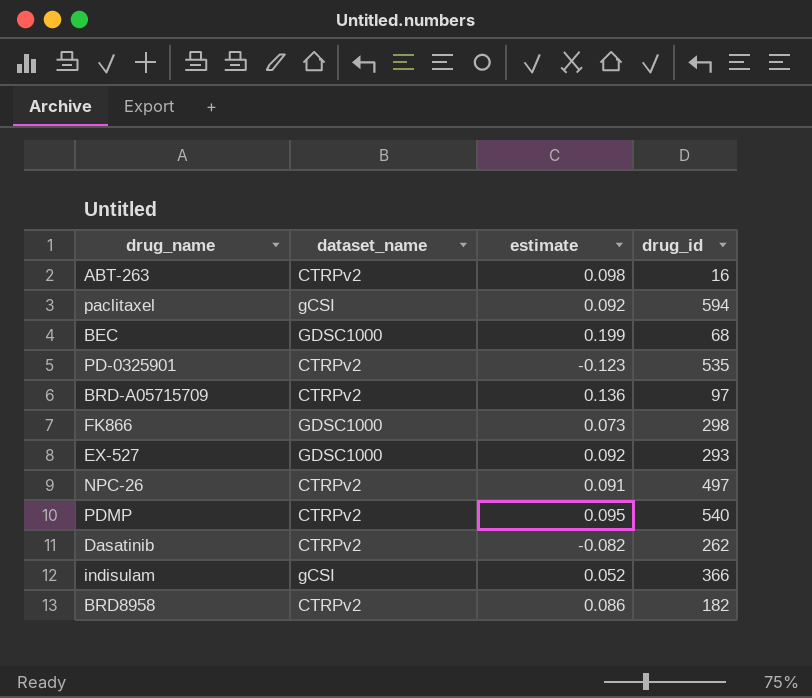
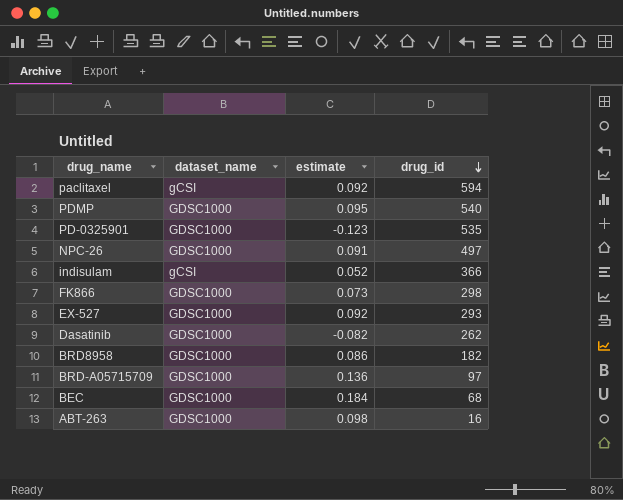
row order: none -> drug_id descending
PDMP | dataset_name: CTRPv2 -> GDSC1000
PD-0325901 | dataset_name: CTRPv2 -> GDSC1000
NPC-26 | dataset_name: CTRPv2 -> GDSC1000
Dasatinib | dataset_name: CTRPv2 -> GDSC1000
BRD8958 | dataset_name: CTRPv2 -> GDSC1000
BRD-A05715709 | dataset_name: CTRPv2 -> GDSC1000
BEC | estimate: 0.199 -> 0.184
ABT-263 | dataset_name: CTRPv2 -> GDSC1000

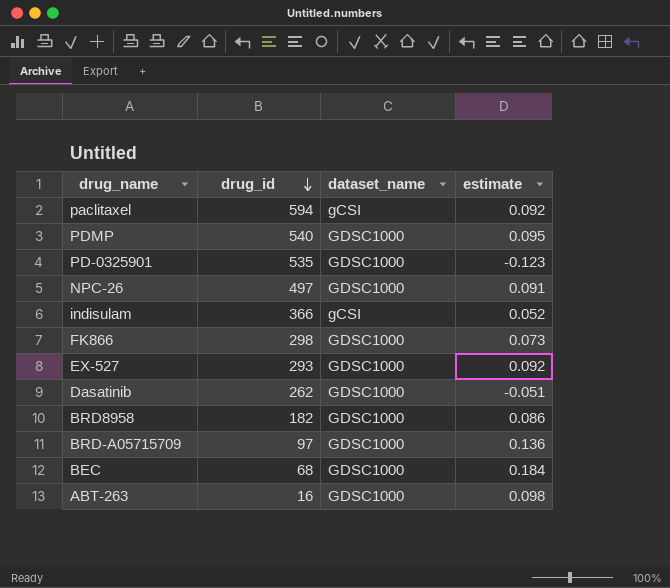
column drug_id | position: 4 -> 2
Dasatinib | estimate: -0.082 -> -0.051

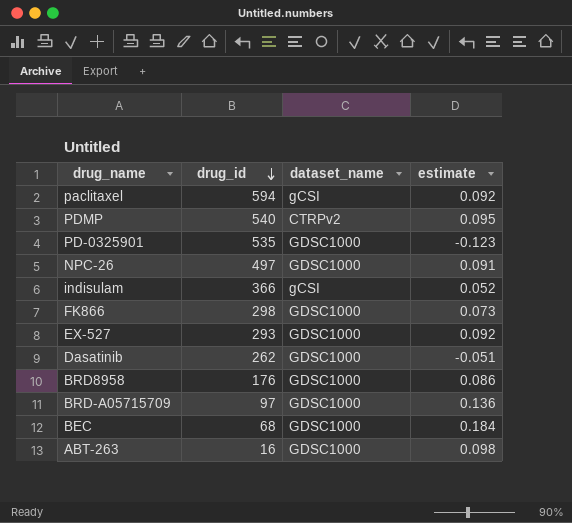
PDMP | dataset_name: GDSC1000 -> CTRPv2
BRD8958 | drug_id: 182 -> 176

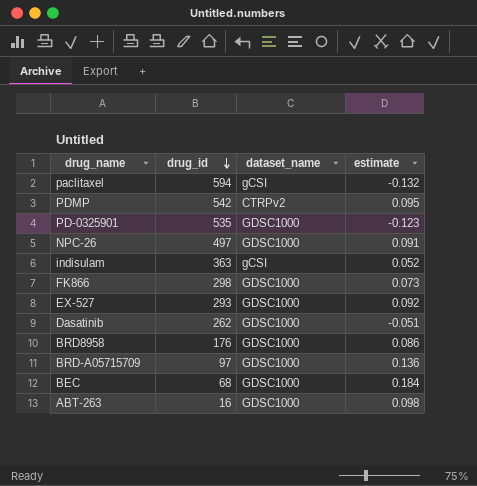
paclitaxel | estimate: 0.092 -> -0.132
PDMP | drug_id: 540 -> 542
indisulam | drug_id: 366 -> 363

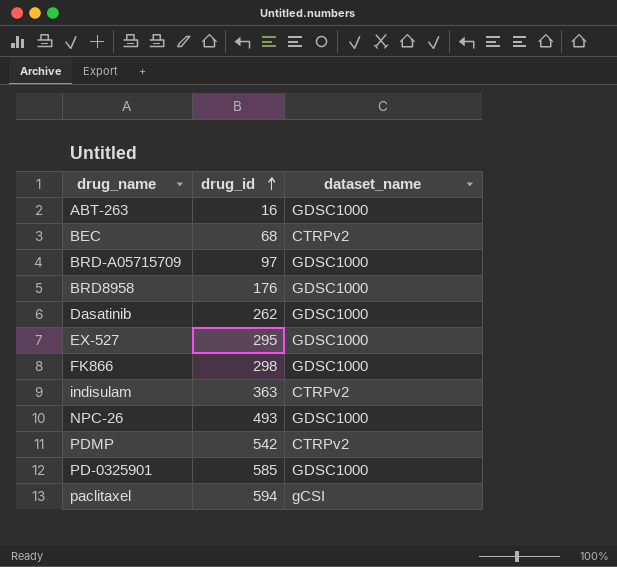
row order: drug_id descending -> drug_id ascending
column estimate | position: 4 -> none
BEC | dataset_name: GDSC1000 -> CTRPv2
EX-527 | drug_id: 293 -> 295
indisulam | dataset_name: gCSI -> CTRPv2
NPC-26 | drug_id: 497 -> 493
PD-0325901 | drug_id: 535 -> 585

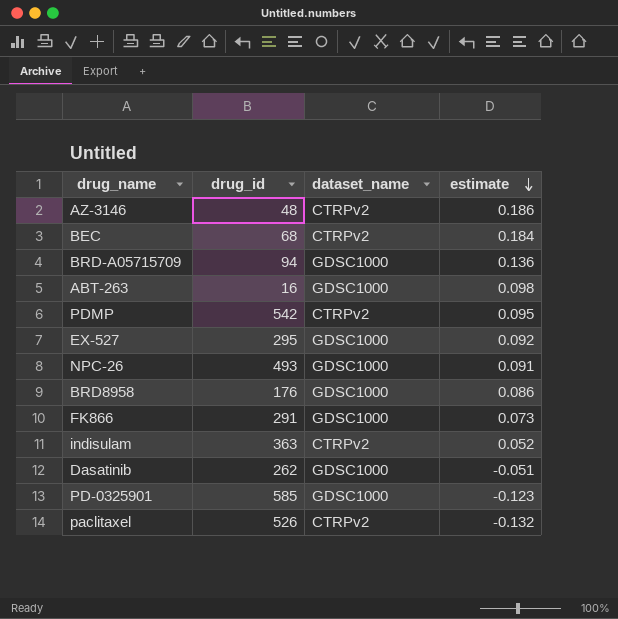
row order: drug_id ascending -> estimate descending
column estimate | position: none -> 4
row AZ-3146: none -> 48 | CTRPv2 | 0.186
BRD-A05715709 | drug_id: 97 -> 94
FK866 | drug_id: 298 -> 291
paclitaxel | drug_id: 594 -> 526
paclitaxel | dataset_name: gCSI -> CTRPv2

